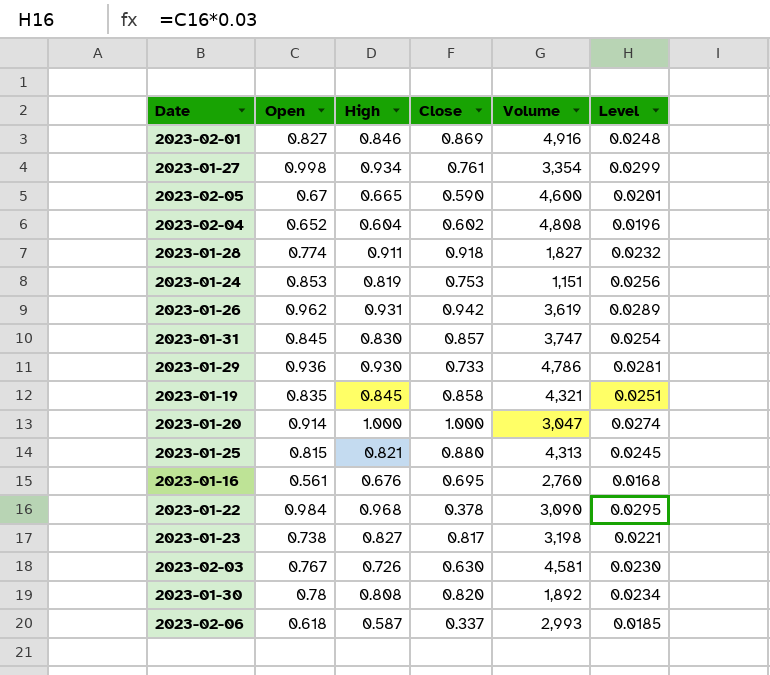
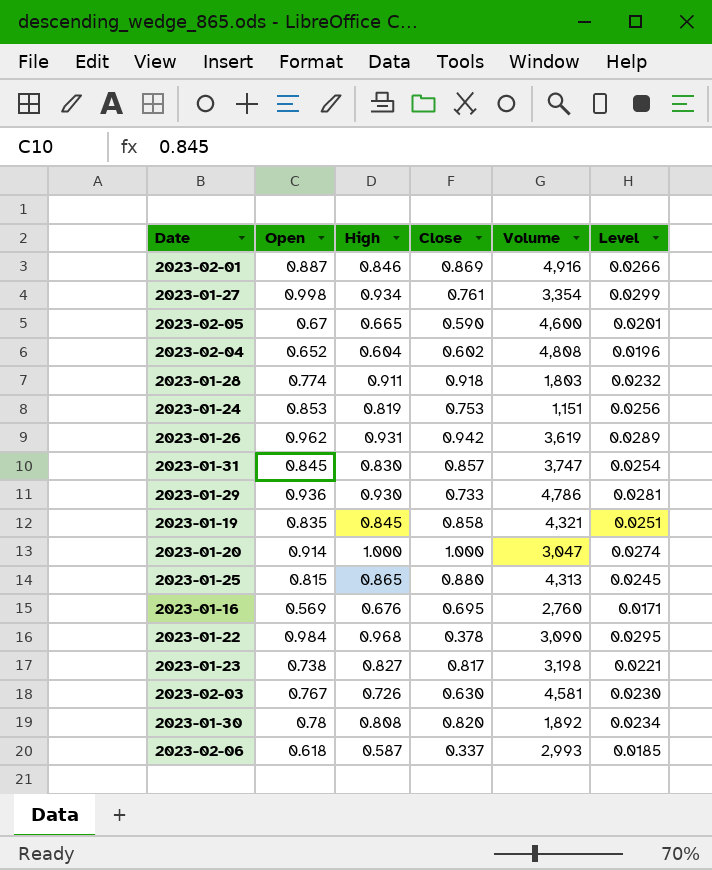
2023-02-01 | Open: 0.827 -> 0.887
2023-02-01 | Level: 0.0248 -> 0.0266
2023-01-28 | Volume: 1,827 -> 1,803
2023-01-25 | High: 0.821 -> 0.865
2023-01-16 | Open: 0.561 -> 0.569
2023-01-16 | Level: 0.0168 -> 0.0171

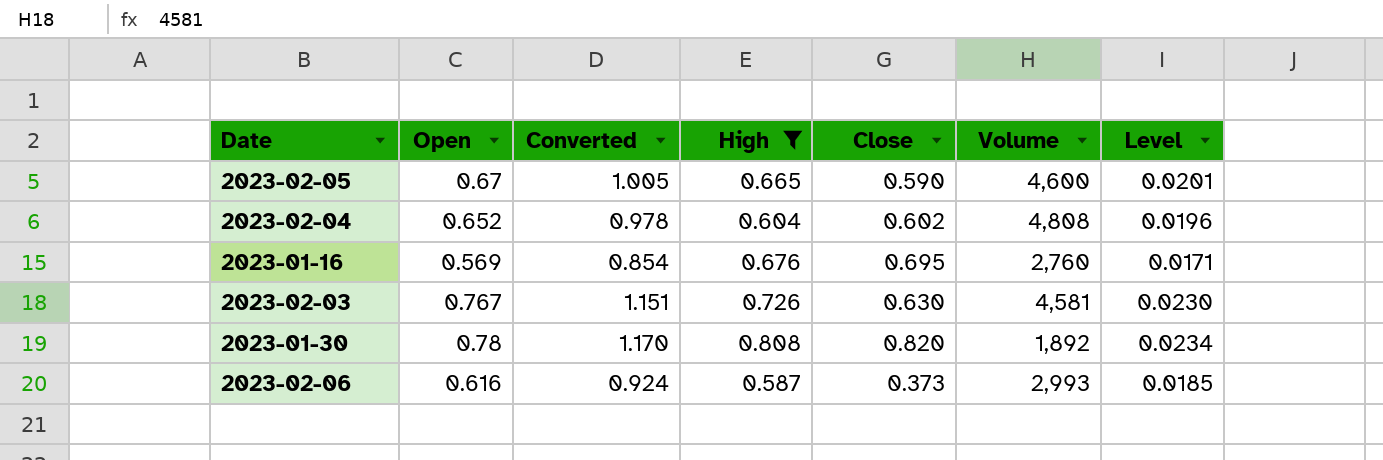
filter: none -> High <= 0.808
column Converted | formula: none -> [Open] * 1.5
2023-02-06 | Open: 0.618 -> 0.616
2023-02-06 | Close: 0.337 -> 0.373

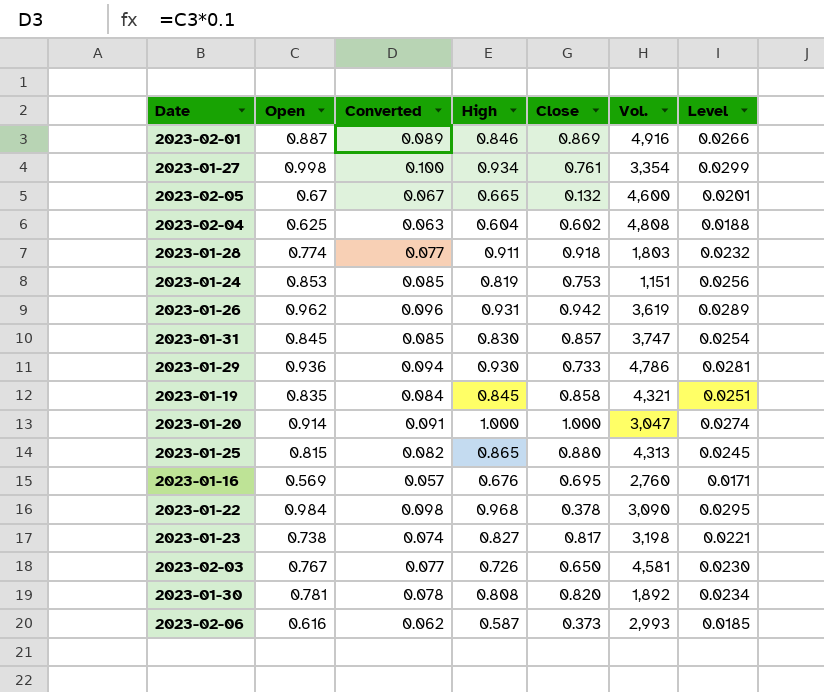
filter: High <= 0.808 -> none
column Converted | formula: [Open] * 1.5 -> [Open] * 0.1
column name: Volume -> Vol.
2023-02-05 | Close: 0.590 -> 0.132
2023-02-04 | Open: 0.652 -> 0.625
2023-02-04 | Level: 0.0196 -> 0.0188
2023-02-03 | Close: 0.630 -> 0.650
2023-01-30 | Open: 0.78 -> 0.781

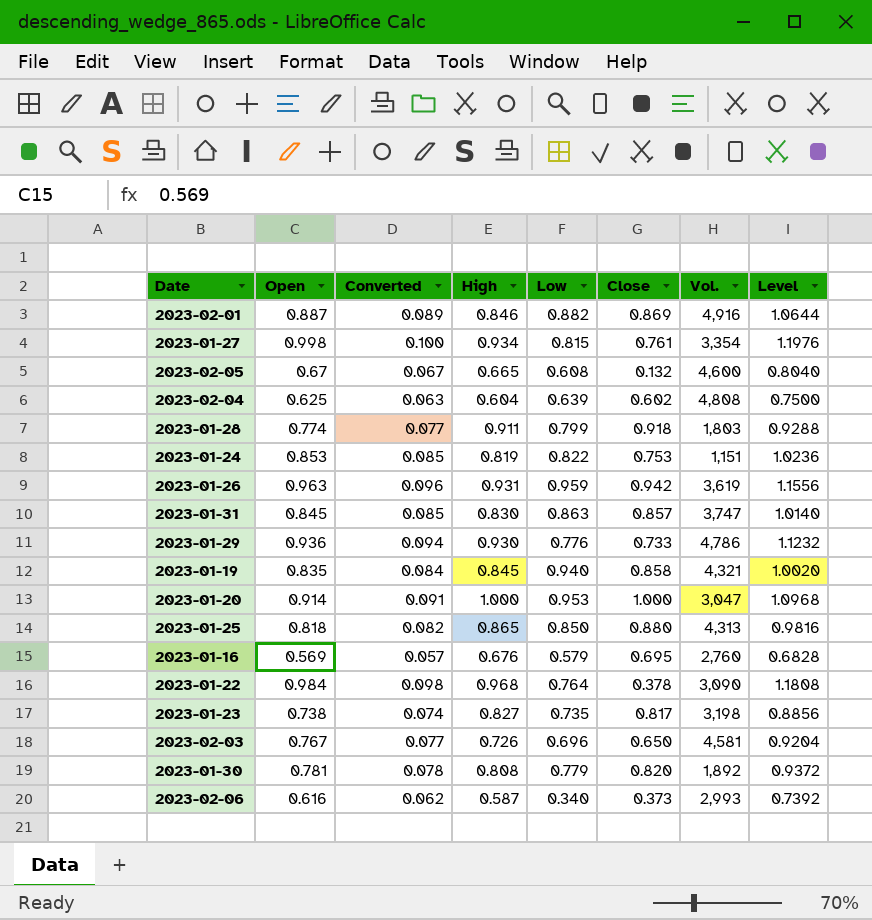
column Low | position: none -> 5
column Level | formula: [Open] * 0.03 -> [Open] * 1.2
2023-01-26 | Open: 0.962 -> 0.963
2023-01-25 | Open: 0.815 -> 0.818

